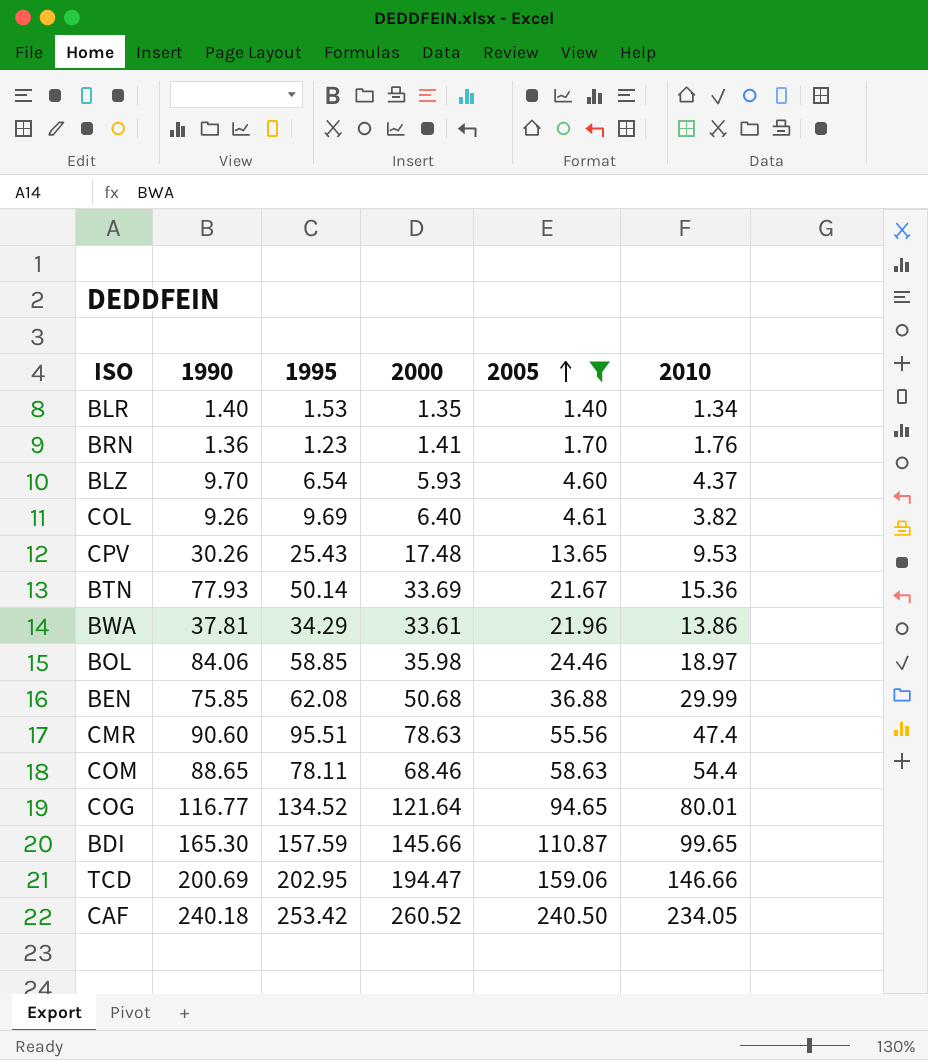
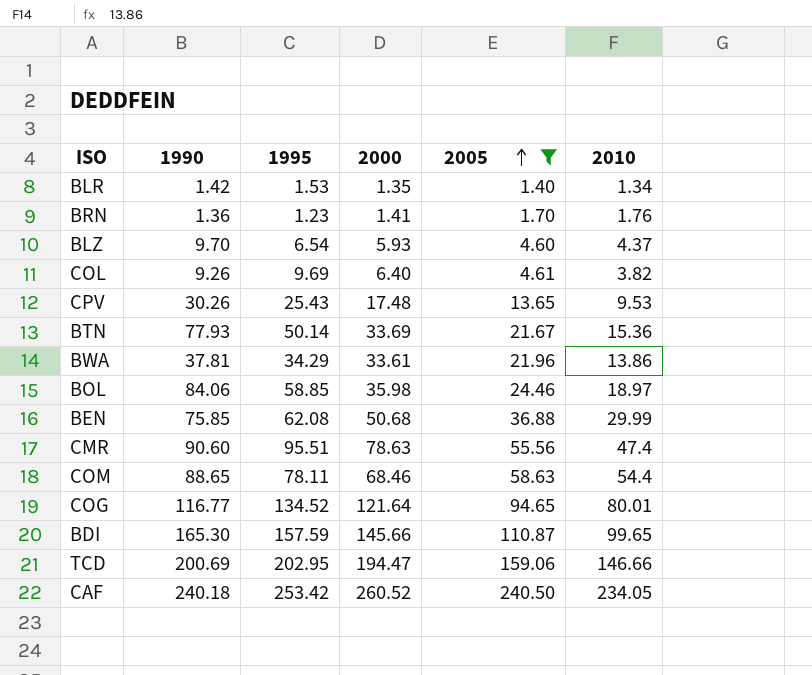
BLR | 1990: 1.40 -> 1.42

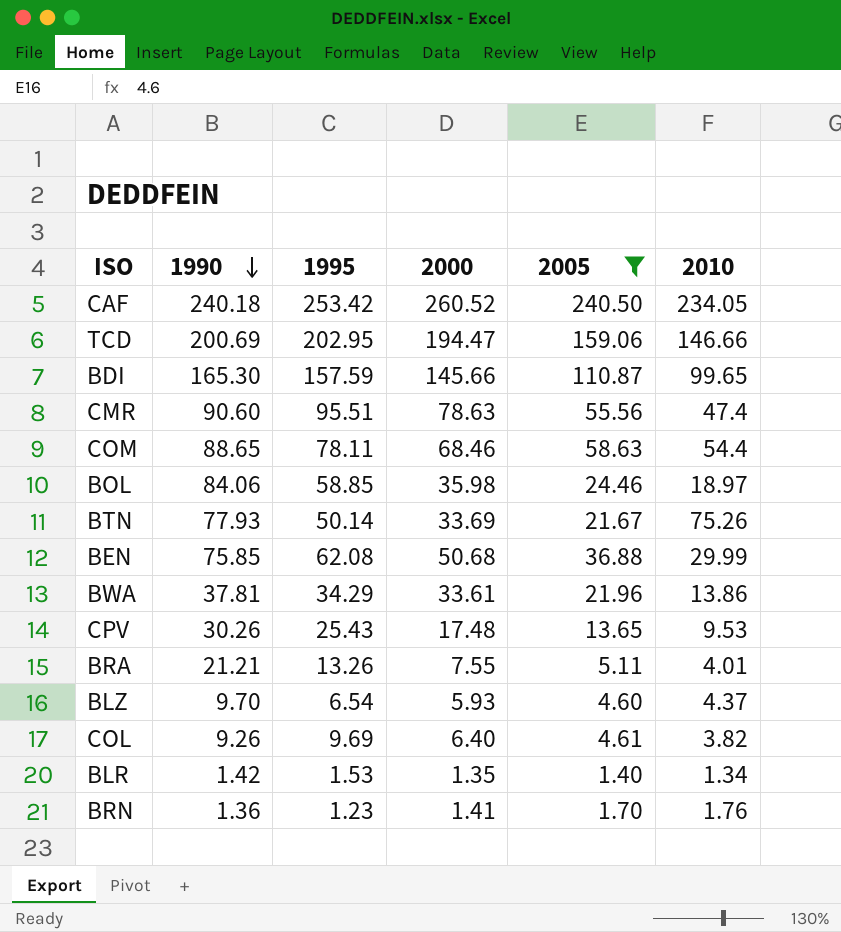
row order: 2005 ascending -> 1990 descending
row COG: 116.77 | 134.52 | 121.64 | 94.65 | 80.01 -> none
BTN | 2010: 15.36 -> 75.26
row BRA: none -> 21.21 | 13.26 | 7.55 | 5.11 | 4.01

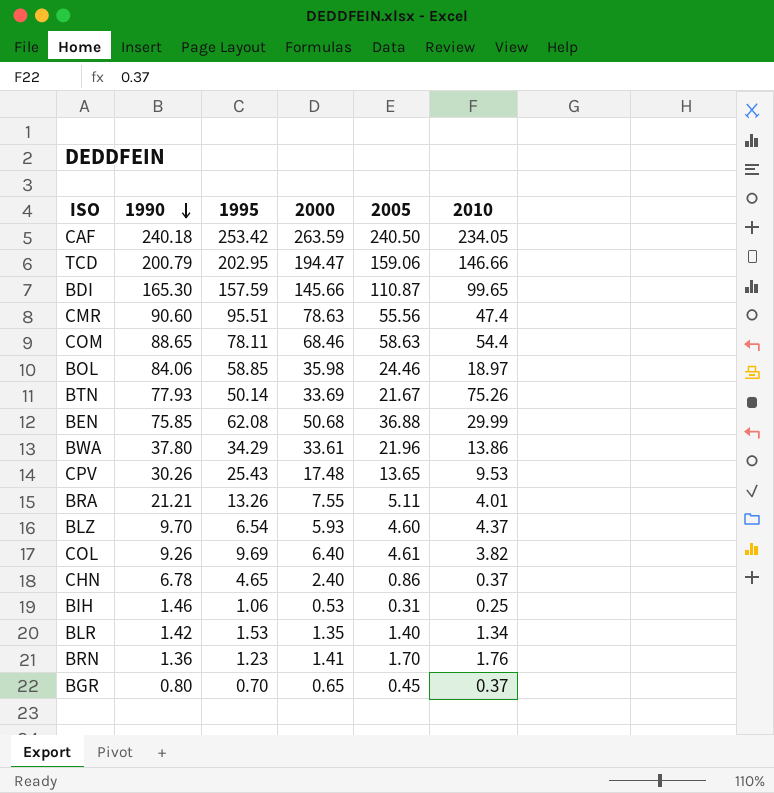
filter: 2005 >= 1.40 -> none
CAF | 2000: 260.52 -> 263.59
TCD | 1990: 200.69 -> 200.79
BWA | 1990: 37.81 -> 37.80

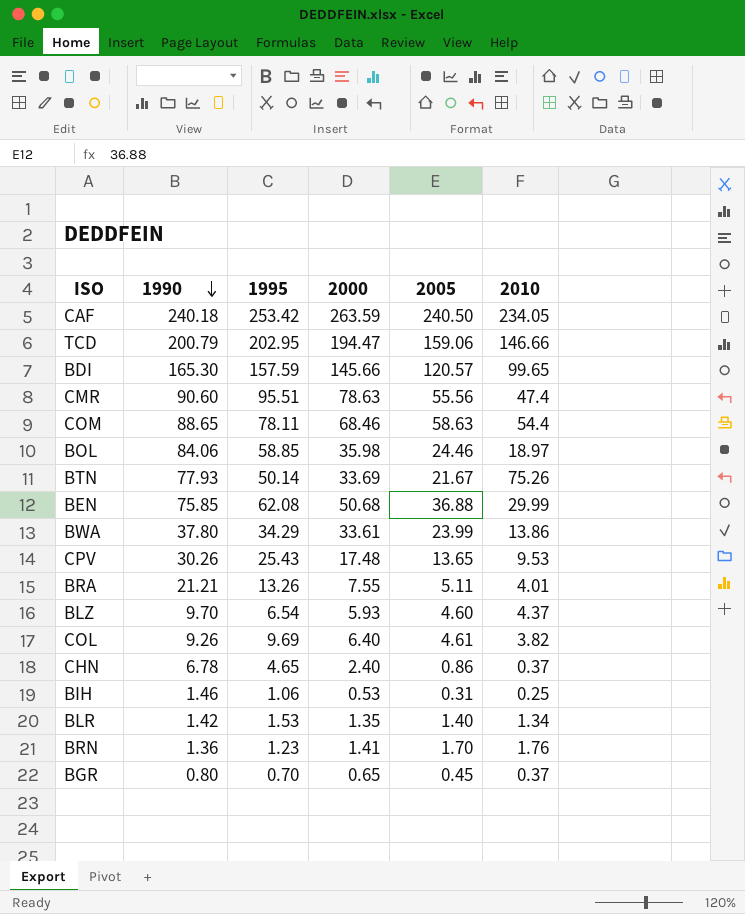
BDI | 2005: 110.87 -> 120.57
BWA | 2005: 21.96 -> 23.99

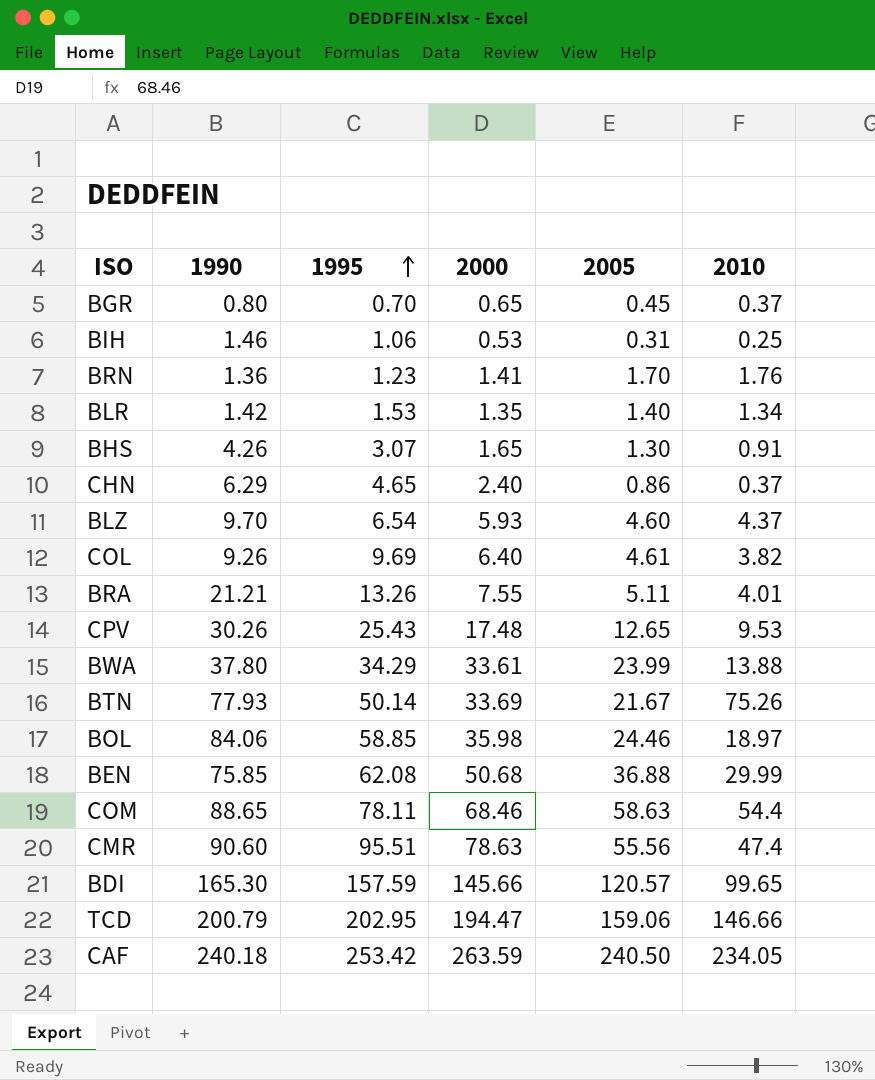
row order: 1990 descending -> 1995 ascending
row BHS: none -> 4.26 | 3.07 | 1.65 | 1.30 | 0.91
CHN | 1990: 6.78 -> 6.29
CPV | 2005: 13.65 -> 12.65
BWA | 2010: 13.86 -> 13.88

